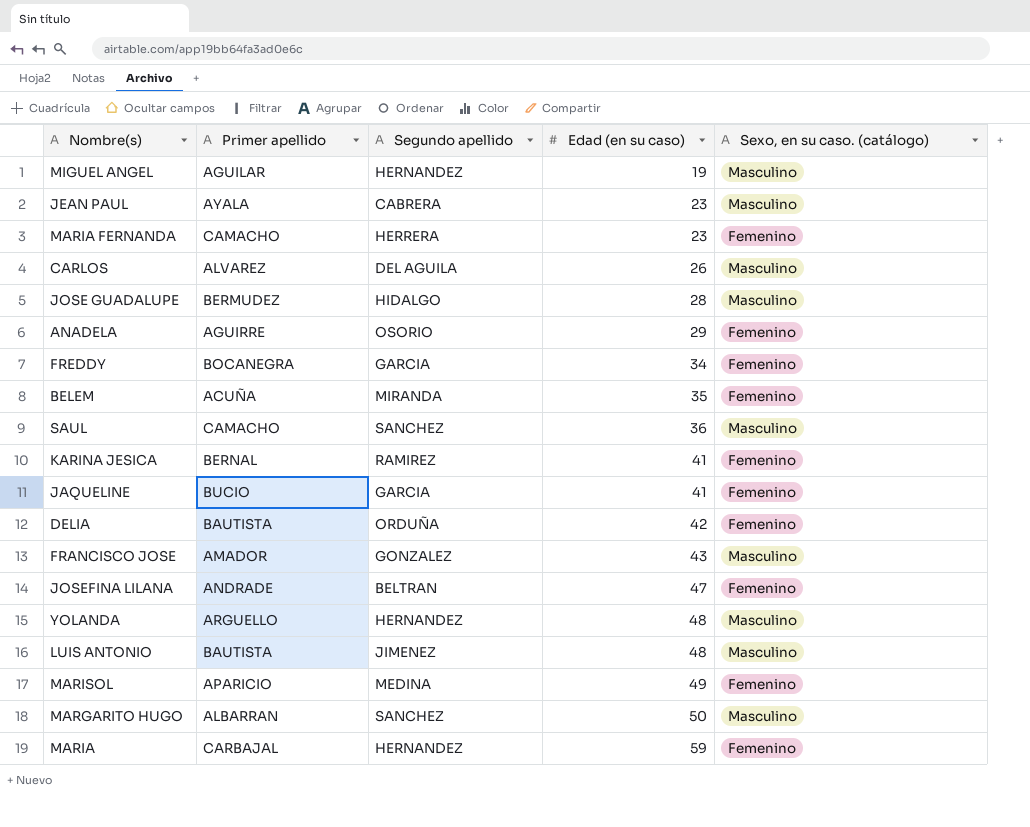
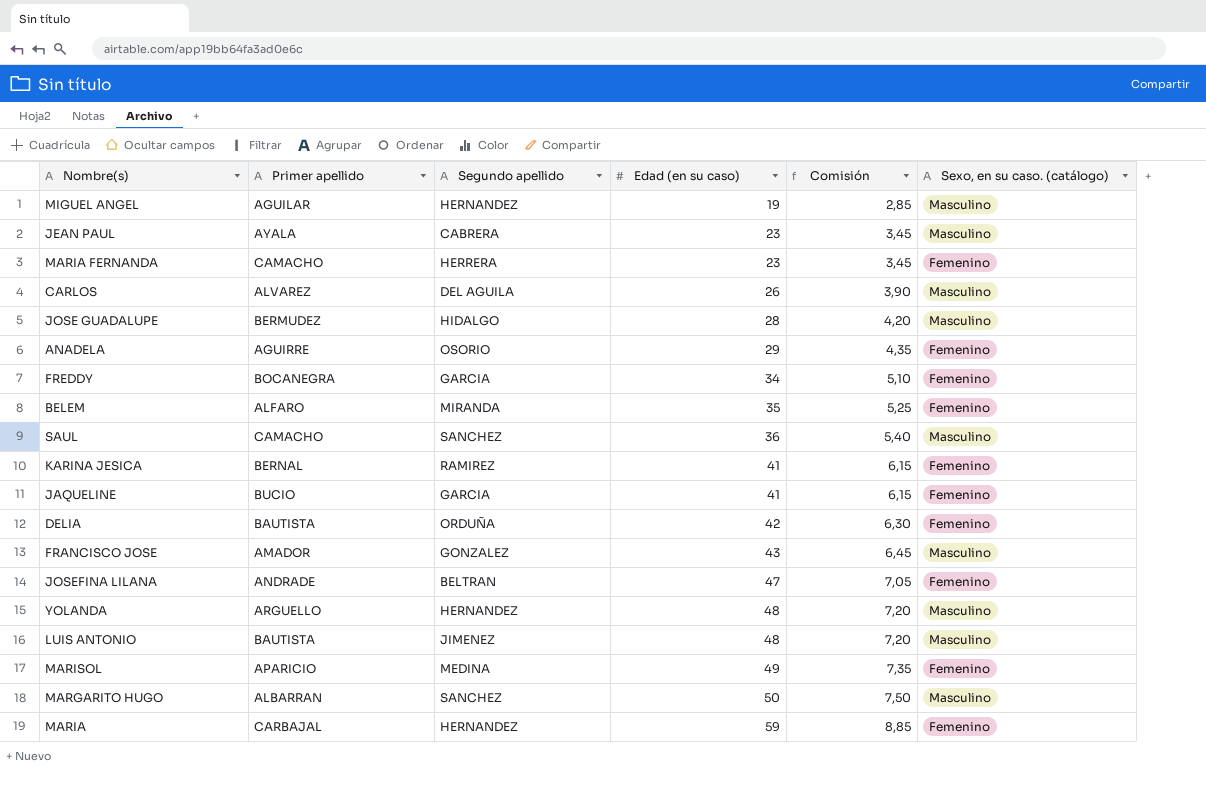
column Comisión | formula: none -> [Edad (en su caso)] * 0,15
BELEM | Primer apellido: ACUÑA -> ALFARO

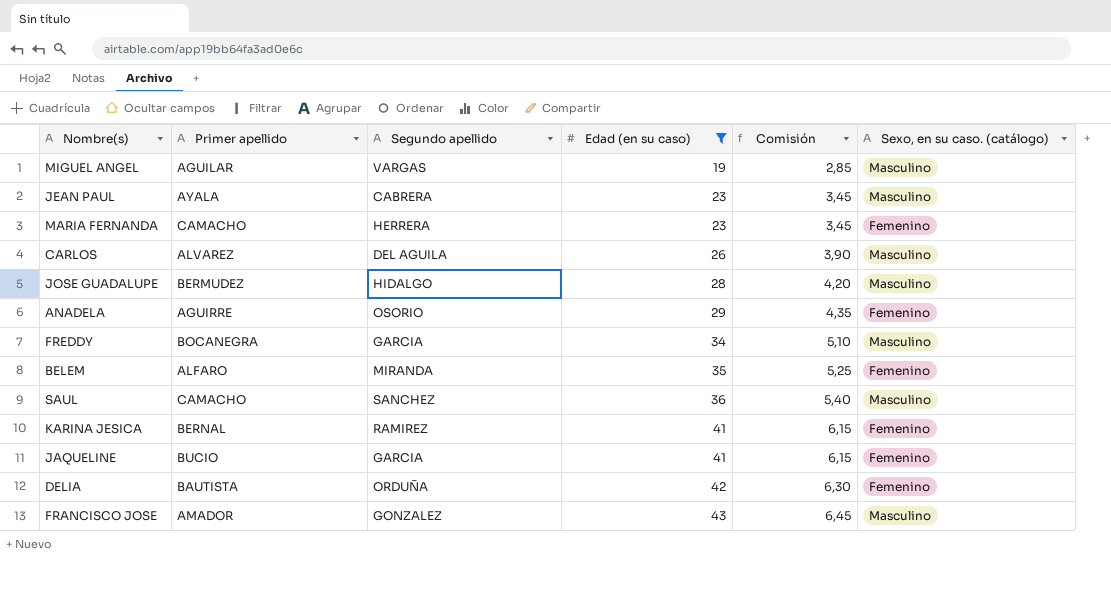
filter: none -> Edad (en su caso) <= 43
MIGUEL ANGEL | Segundo apellido: HERNANDEZ -> VARGAS
FREDDY | Sexo, en su caso. (catálogo): Femenino -> Masculino

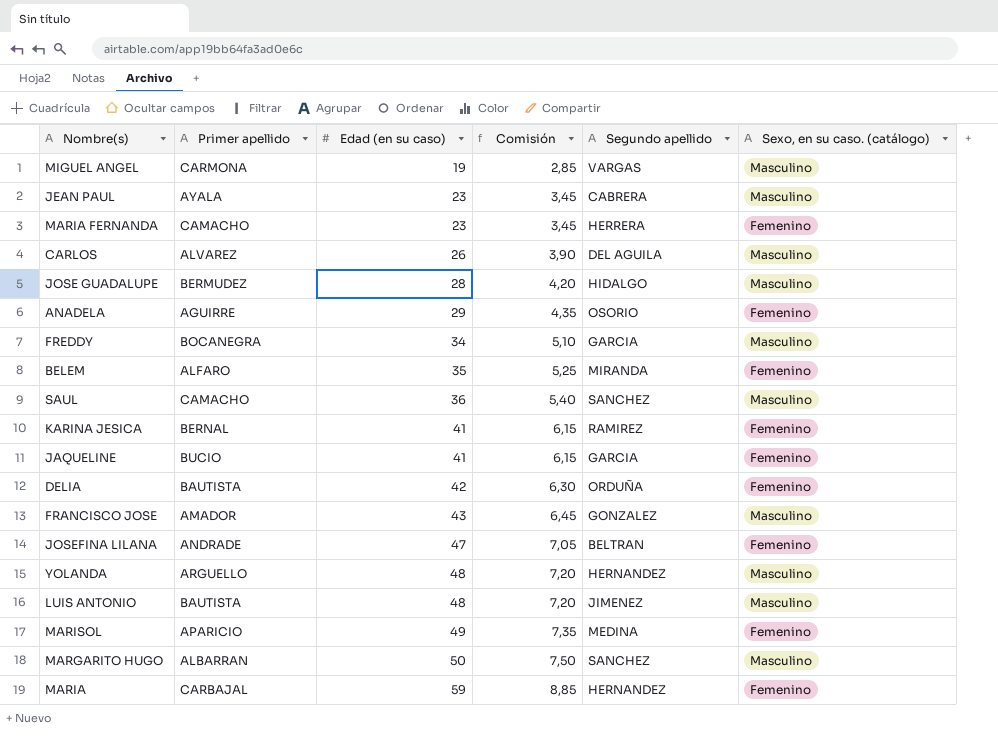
filter: Edad (en su caso) <= 43 -> none
column Segundo apellido | position: 3 -> 5
MIGUEL ANGEL | Primer apellido: AGUILAR -> CARMONA

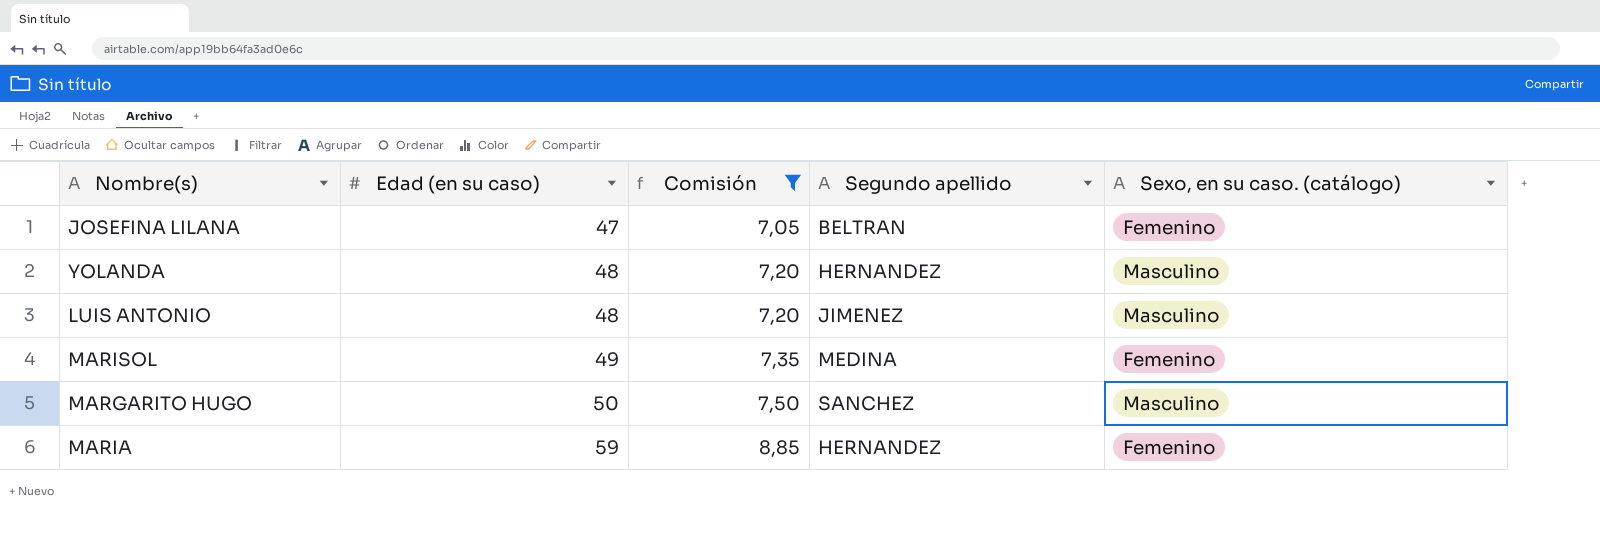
filter: none -> Comisión >= 7,05
column Primer apellido | position: 2 -> none

